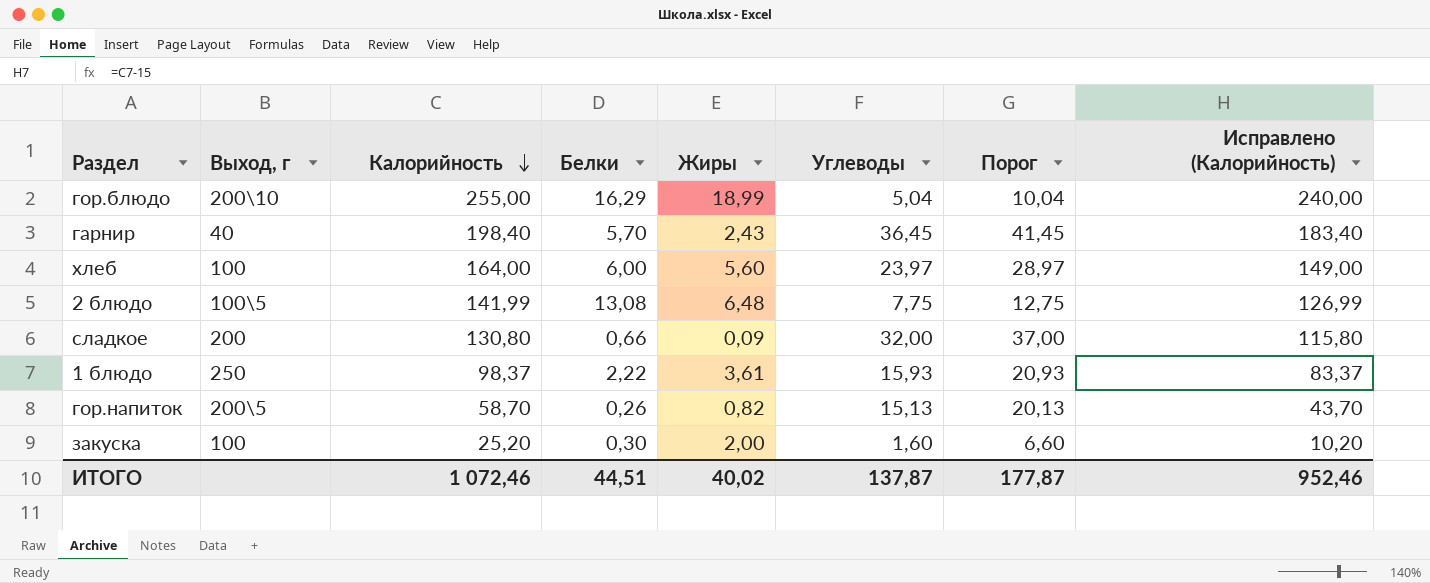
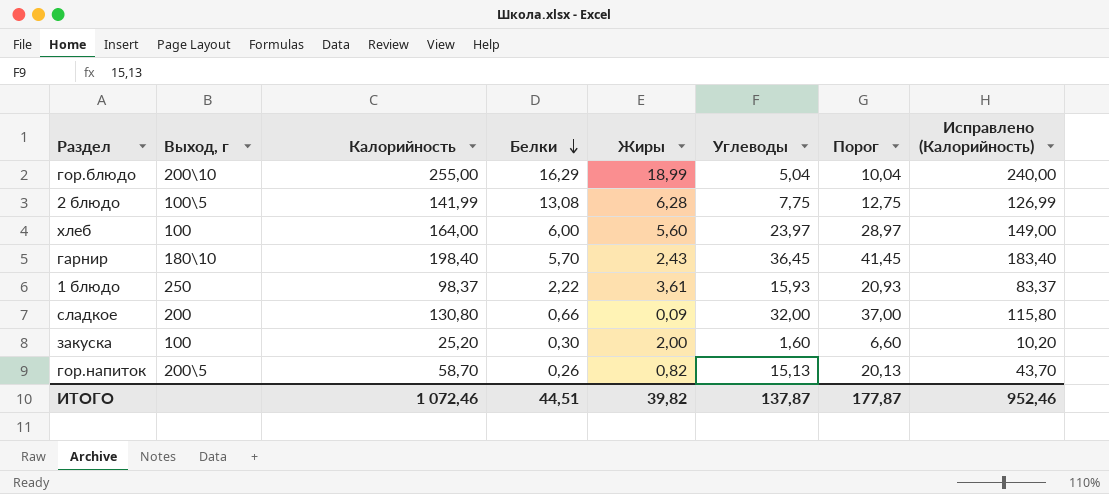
row order: Калорийность descending -> Белки descending
2 блюдо | Жиры: 6,48 -> 6,28
гарнир | Выход, г: 40 -> 180\10
ИТОГО | Жиры: 40,02 -> 39,82

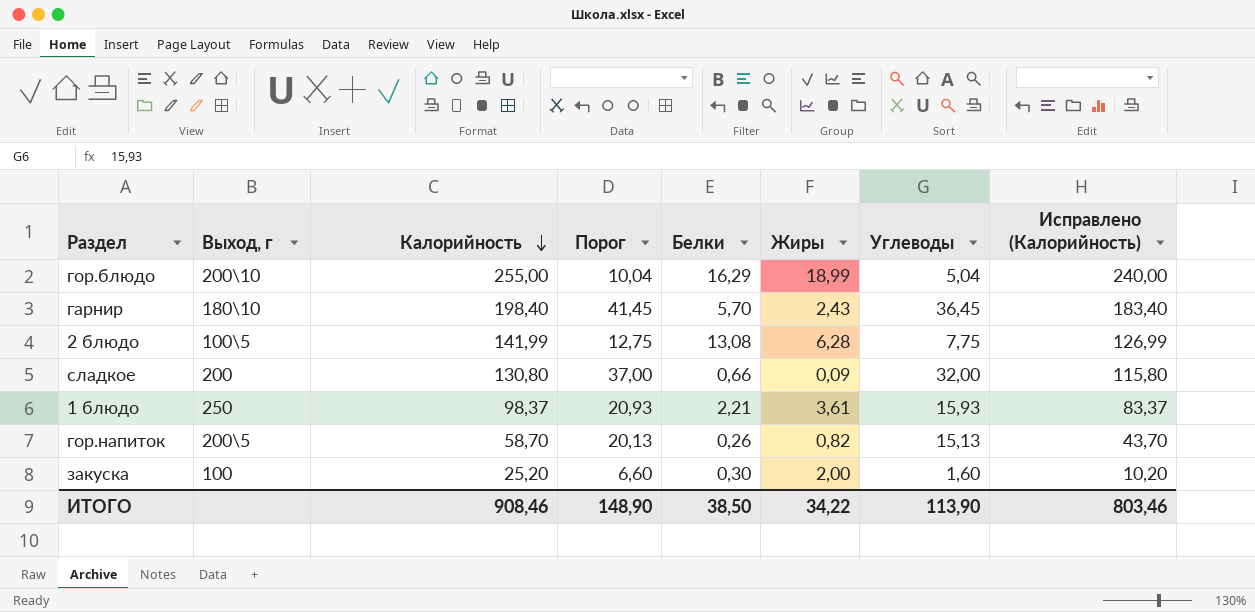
row order: Белки descending -> Калорийность descending
column Порог | position: 7 -> 4
row хлеб: 100 | 164,00 | 6,00 | 5,60 | 23,97 | 28,97 | 149,00 -> none
1 блюдо | Белки: 2,22 -> 2,21
ИТОГО | Калорийность: 1 072,46 -> 908,46
ИТОГО | Порог: 177,87 -> 148,90
ИТОГО | Белки: 44,51 -> 38,50
ИТОГО | Жиры: 39,82 -> 34,22
ИТОГО | Углеводы: 137,87 -> 113,90
ИТОГО | Исправлено (Калорийность): 952,46 -> 803,46

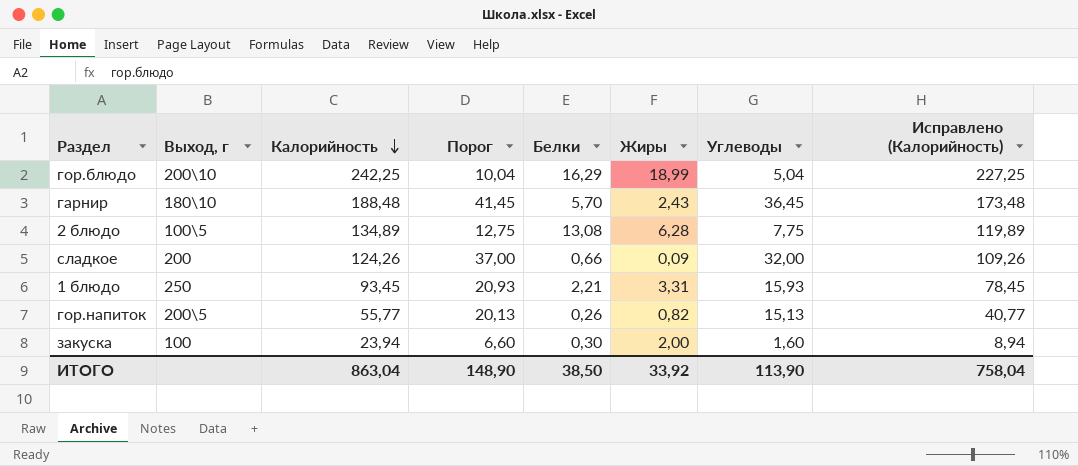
гор.блюдо | Калорийность: 255,00 -> 242,25
гор.блюдо | Исправлено (Калорийность): 240,00 -> 227,25
гарнир | Калорийность: 198,40 -> 188,48
гарнир | Исправлено (Калорийность): 183,40 -> 173,48
2 блюдо | Калорийность: 141,99 -> 134,89
2 блюдо | Исправлено (Калорийность): 126,99 -> 119,89
сладкое | Калорийность: 130,80 -> 124,26
сладкое | Исправлено (Калорийность): 115,80 -> 109,26
1 блюдо | Калорийность: 98,37 -> 93,45
1 блюдо | Жиры: 3,61 -> 3,31
1 блюдо | Исправлено (Калорийность): 83,37 -> 78,45
гор.напиток | Калорийность: 58,70 -> 55,77
гор.напиток | Исправлено (Калорийность): 43,70 -> 40,77
закуска | Калорийность: 25,20 -> 23,94
закуска | Исправлено (Калорийность): 10,20 -> 8,94
ИТОГО | Калорийность: 908,46 -> 863,04
ИТОГО | Жиры: 34,22 -> 33,92
ИТОГО | Исправлено (Калорийность): 803,46 -> 758,04

